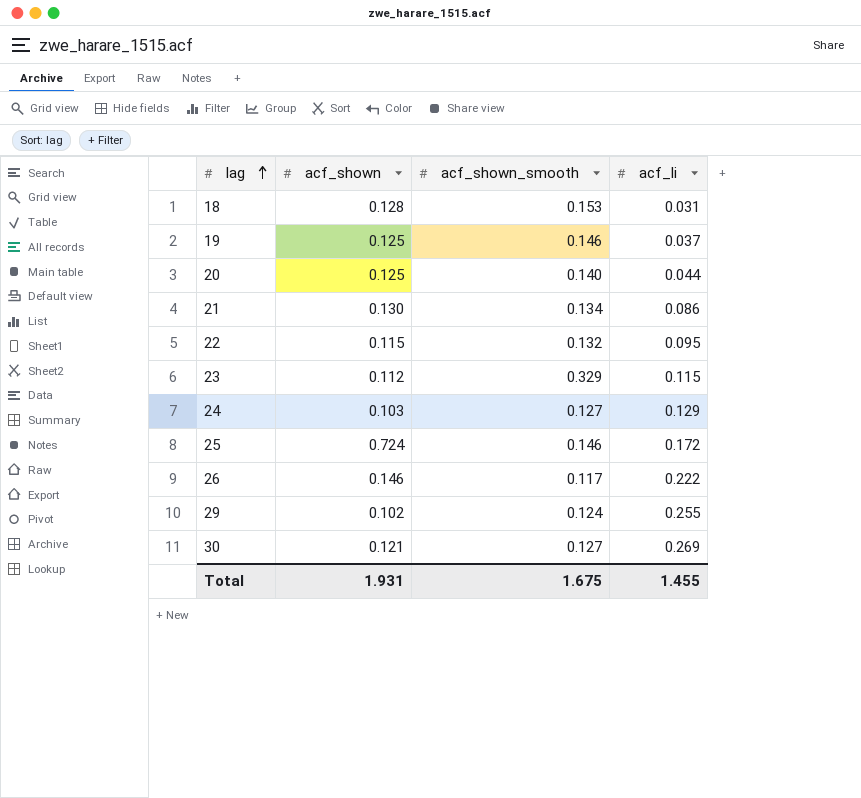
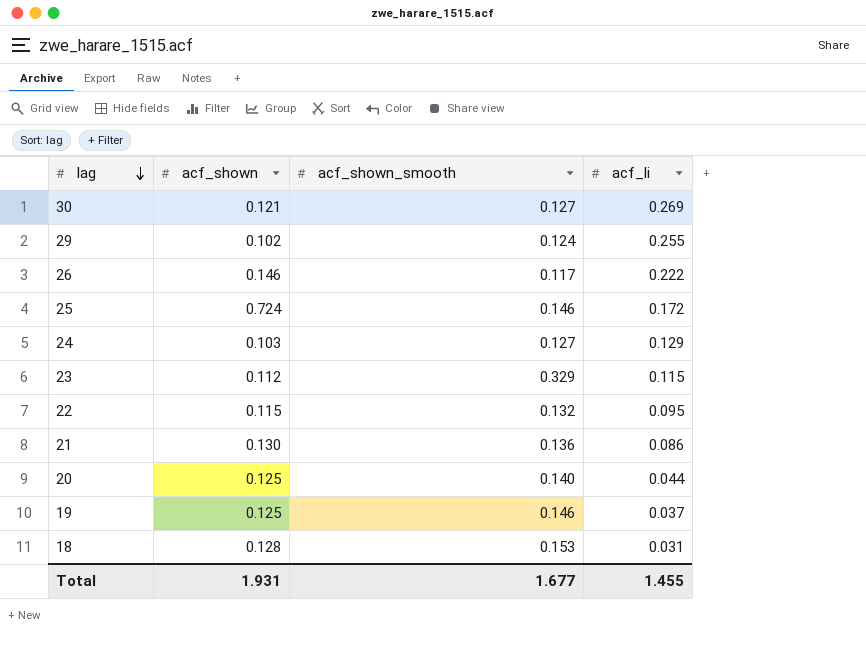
row order: lag ascending -> lag descending
21 | acf_shown_smooth: 0.134 -> 0.136
Total | acf_shown_smooth: 1.675 -> 1.677

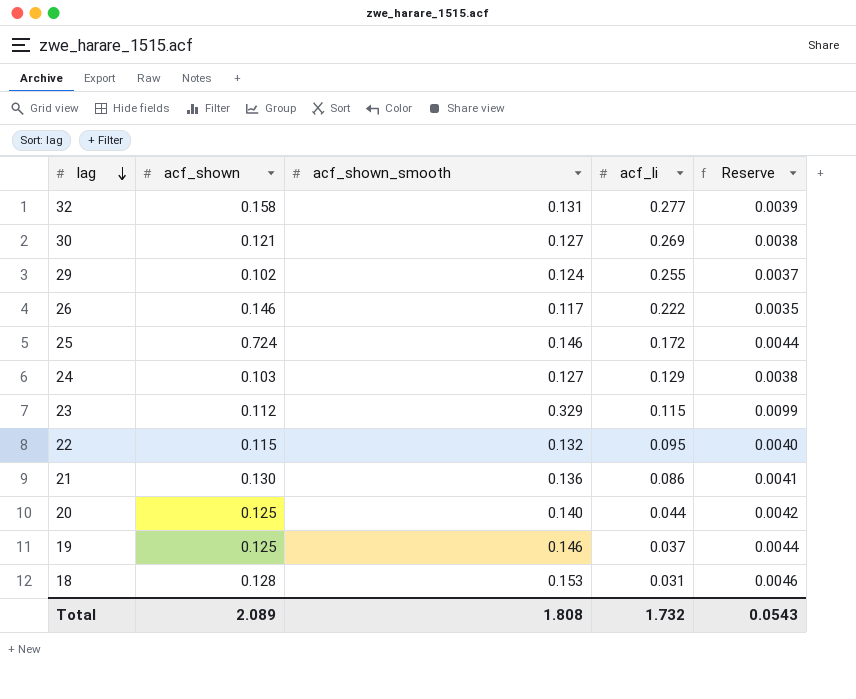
column Reserve | formula: none -> [acf_shown_smooth] * 0.03
row 32: none -> 0.158 | 0.131 | 0.277 | 0.0039
Total | acf_shown: 1.931 -> 2.089
Total | acf_shown_smooth: 1.677 -> 1.808
Total | acf_li: 1.455 -> 1.732

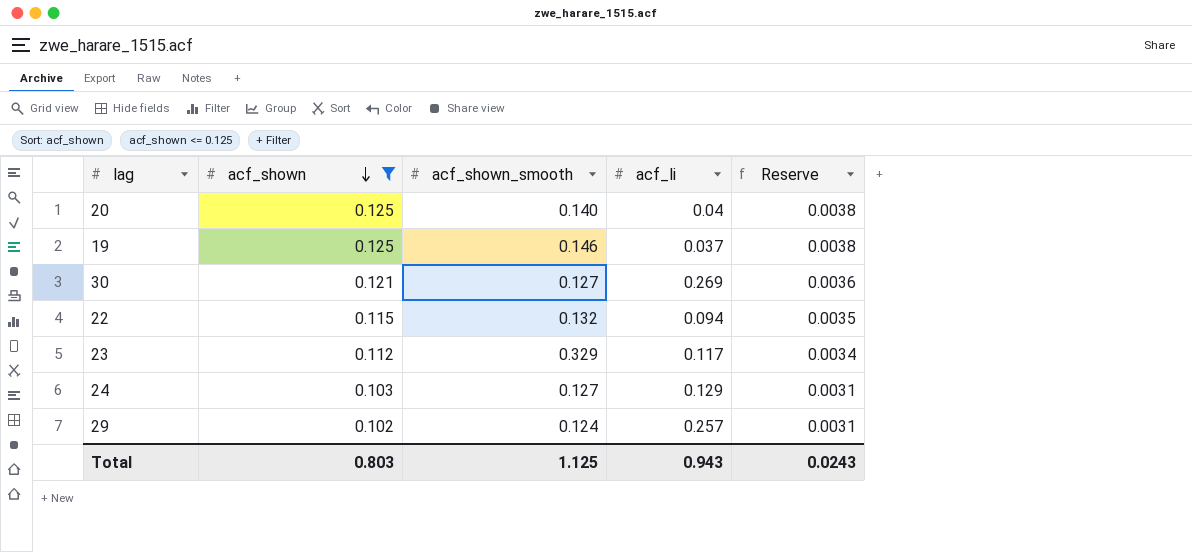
filter: none -> acf_shown <= 0.125
row order: lag descending -> acf_shown descending
column Reserve | formula: [acf_shown_smooth] * 0.03 -> [acf_shown] * 0.03
20 | acf_li: 0.044 -> 0.04
22 | acf_li: 0.095 -> 0.094
23 | acf_li: 0.115 -> 0.117
29 | acf_li: 0.255 -> 0.257
Total | acf_shown: 2.089 -> 0.803
Total | acf_shown_smooth: 1.808 -> 1.125
Total | acf_li: 1.732 -> 0.943
Total | Reserve: 0.0543 -> 0.0243

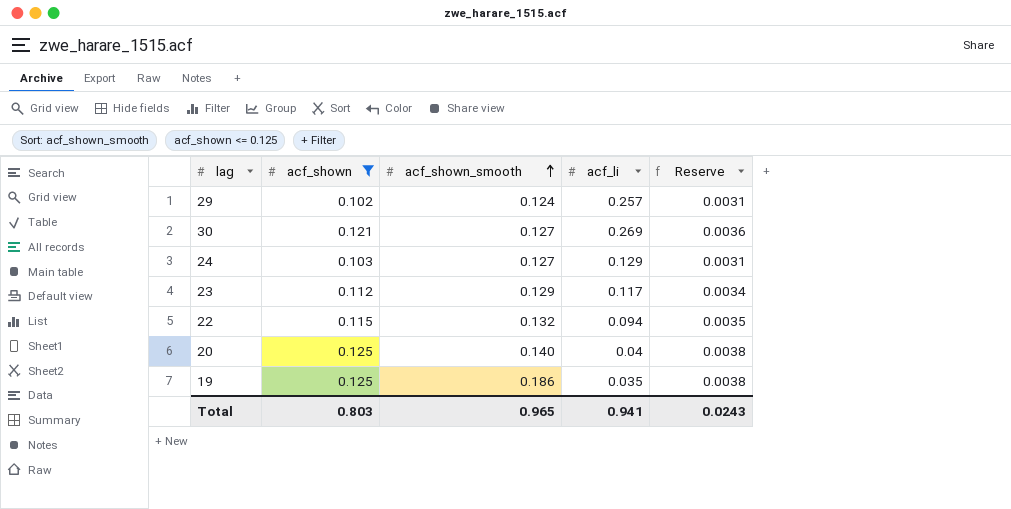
row order: acf_shown descending -> acf_shown_smooth ascending
23 | acf_shown_smooth: 0.329 -> 0.129
19 | acf_shown_smooth: 0.146 -> 0.186
19 | acf_li: 0.037 -> 0.035
Total | acf_shown_smooth: 1.125 -> 0.965
Total | acf_li: 0.943 -> 0.941

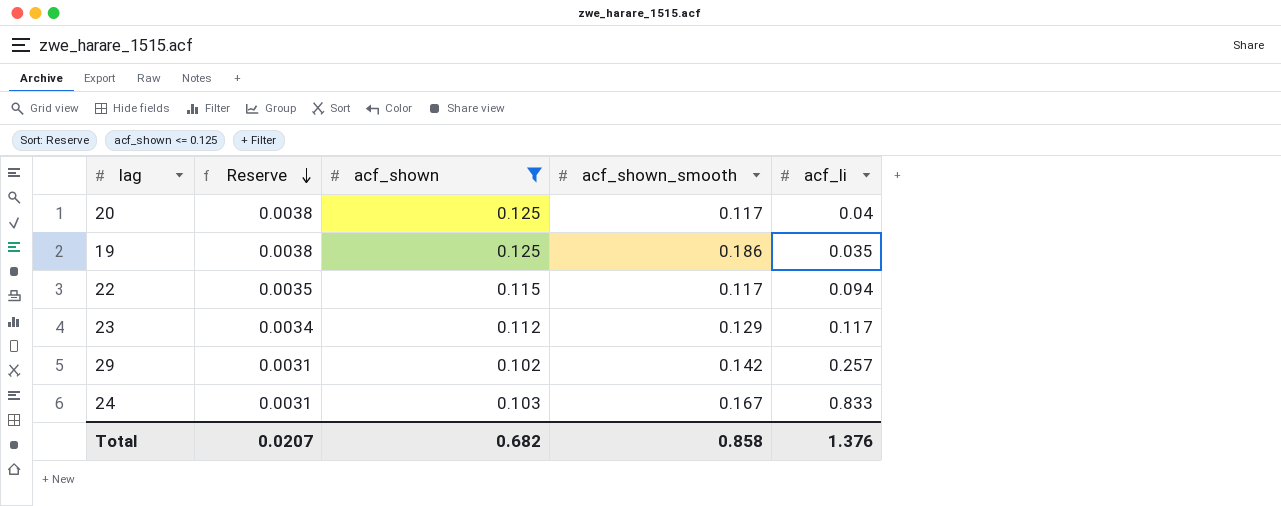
row order: acf_shown_smooth ascending -> Reserve descending
column Reserve | position: 5 -> 2
row 30: 0.121 | 0.127 | 0.269 | 0.0036 -> none
20 | acf_shown_smooth: 0.140 -> 0.117
22 | acf_shown_smooth: 0.132 -> 0.117
29 | acf_shown_smooth: 0.124 -> 0.142
24 | acf_shown_smooth: 0.127 -> 0.167
24 | acf_li: 0.129 -> 0.833
Total | Reserve: 0.0243 -> 0.0207
Total | acf_shown: 0.803 -> 0.682
Total | acf_shown_smooth: 0.965 -> 0.858
Total | acf_li: 0.941 -> 1.376

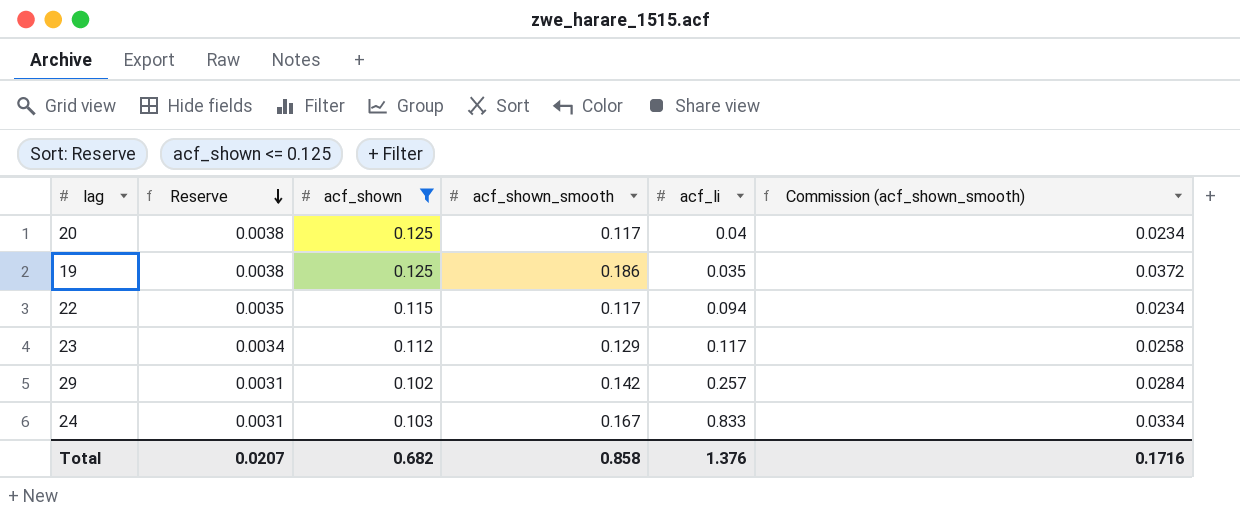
column Commission (acf_shown_smooth) | formula: none -> [acf_shown_smooth] * 0.2

